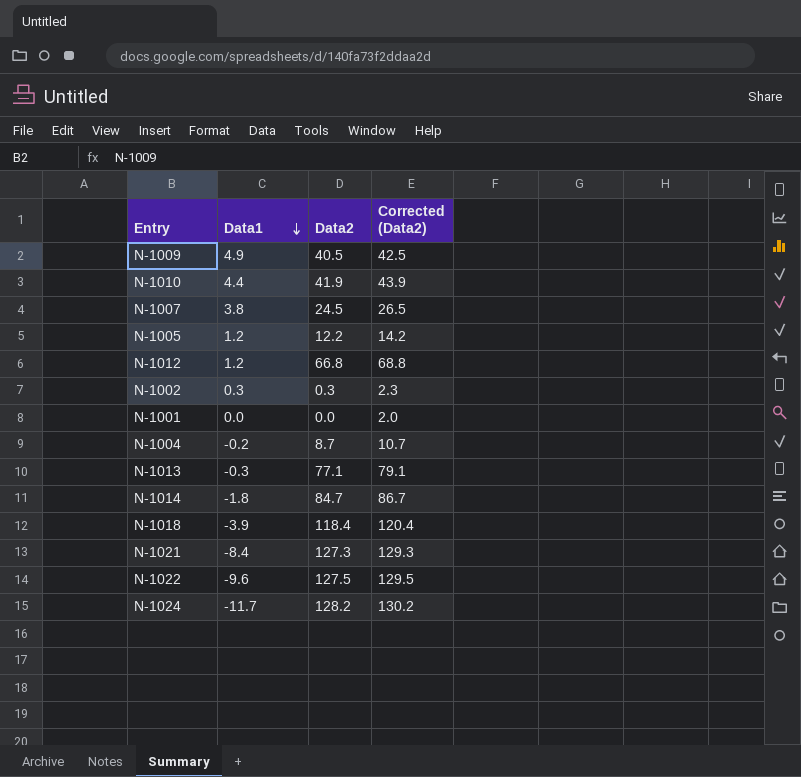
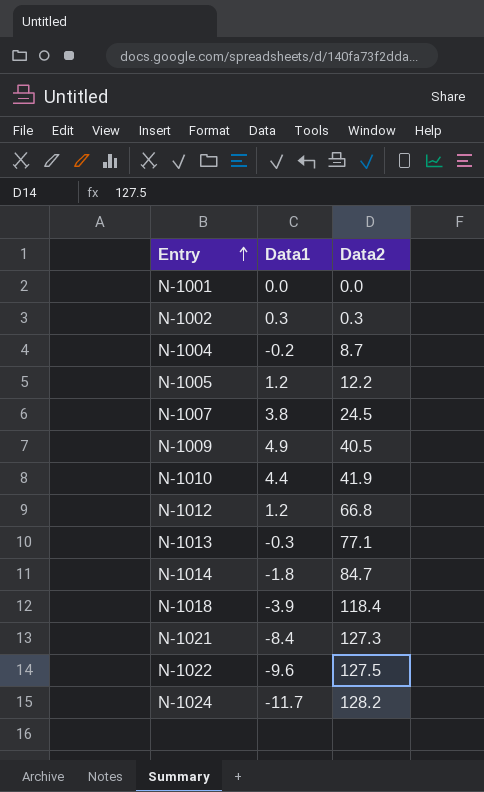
row order: Data1 descending -> Entry ascending
column Corrected (Data2) | formula: [Data2] + 2 -> none

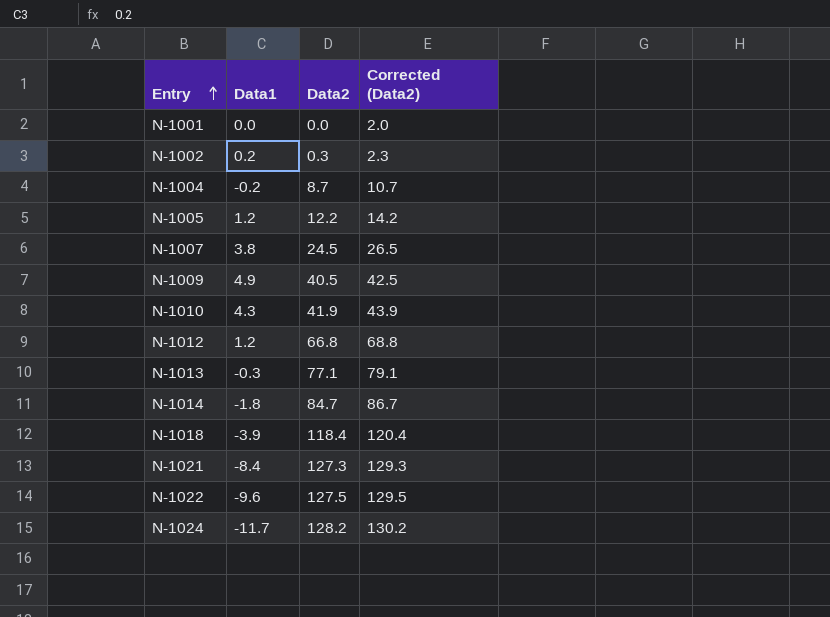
column Corrected (Data2) | formula: none -> [Data2] + 2
N-1002 | Data1: 0.3 -> 0.2
N-1010 | Data1: 4.4 -> 4.3

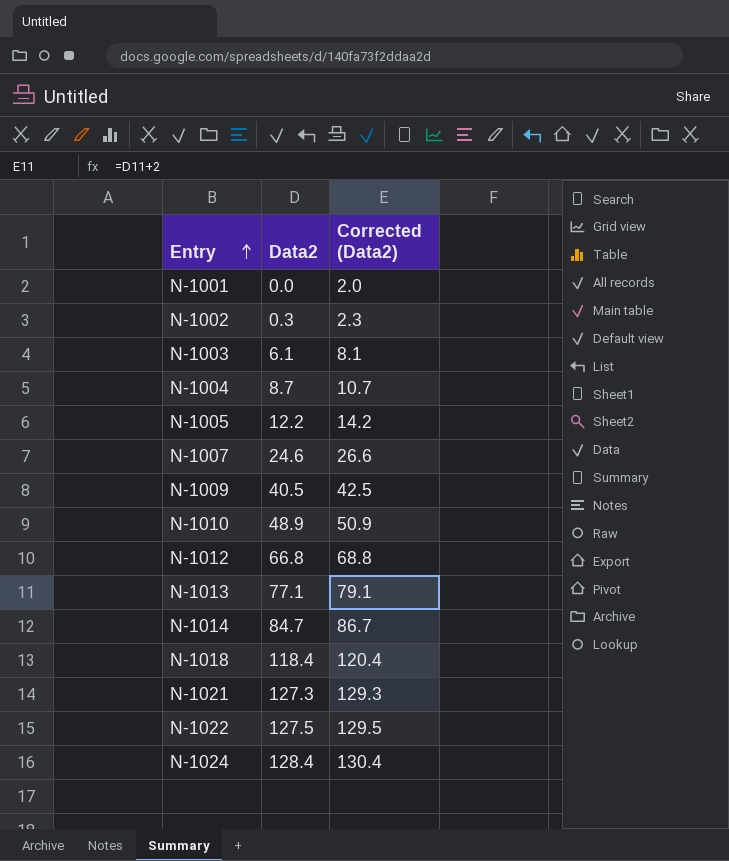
column Data1 | position: 2 -> none
row N-1003: none -> 6.1 | 8.1
N-1007 | Data2: 24.5 -> 24.6
N-1007 | Corrected (Data2): 26.5 -> 26.6
N-1010 | Data2: 41.9 -> 48.9
N-1010 | Corrected (Data2): 43.9 -> 50.9
N-1024 | Data2: 128.2 -> 128.4
N-1024 | Corrected (Data2): 130.2 -> 130.4

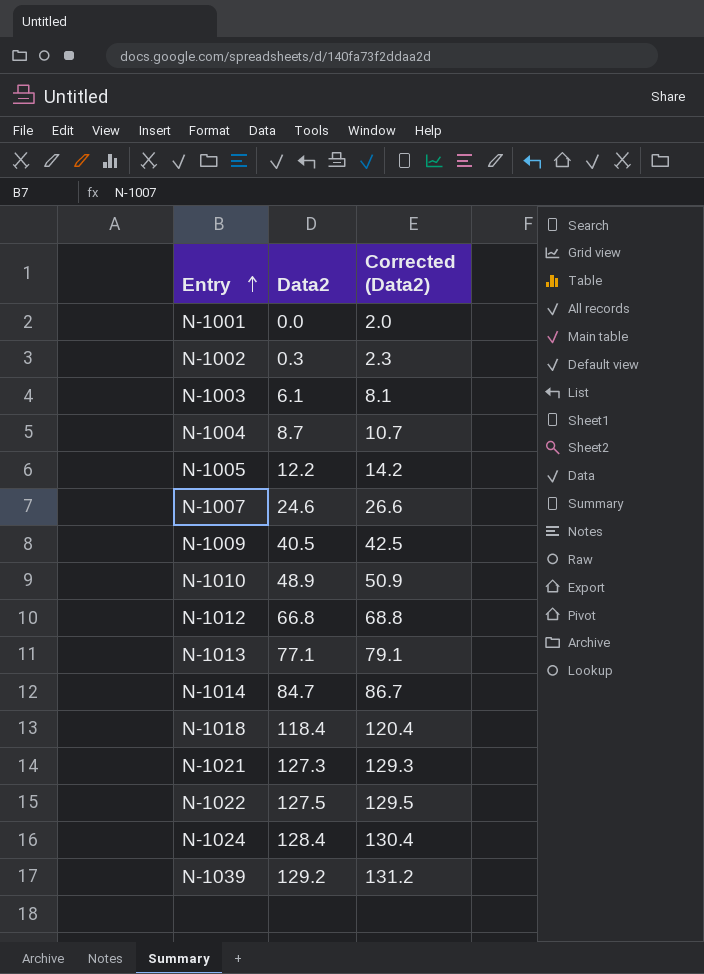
row N-1039: none -> 129.2 | 131.2

